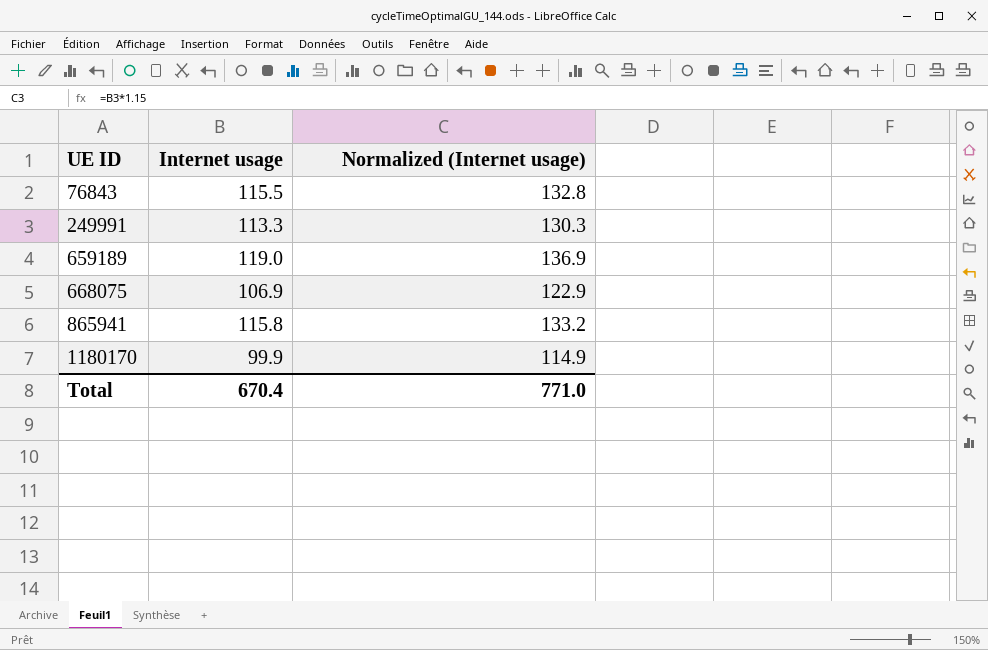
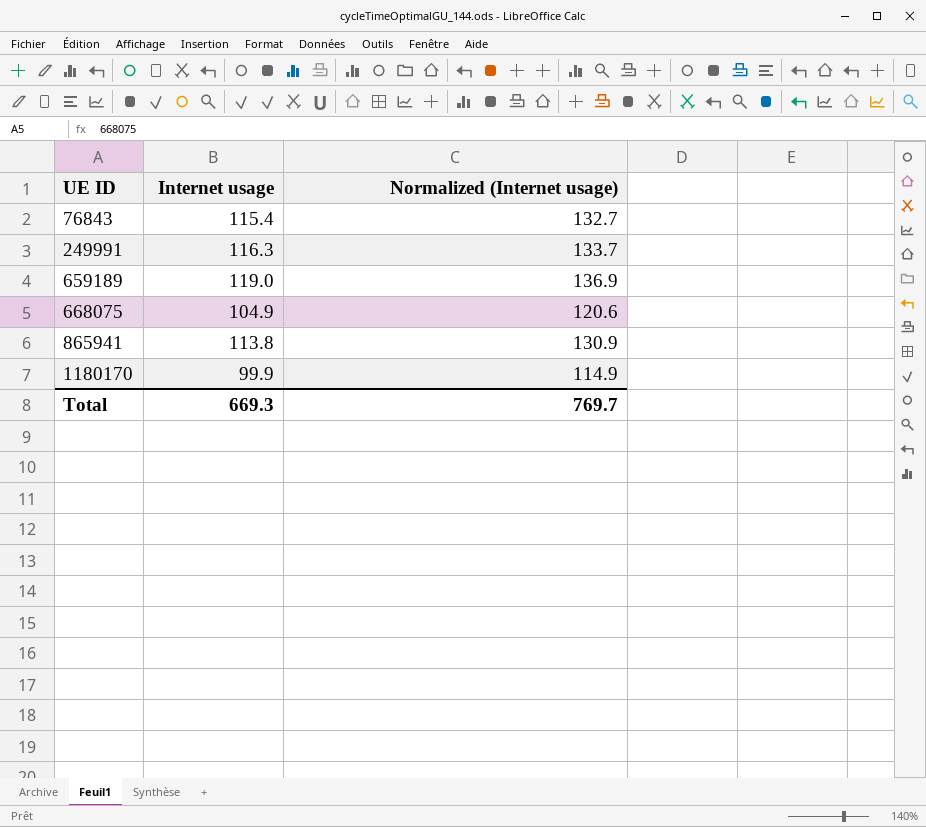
76843 | Internet usage: 115.5 -> 115.4
76843 | Normalized (Internet usage): 132.8 -> 132.7
249991 | Internet usage: 113.3 -> 116.3
249991 | Normalized (Internet usage): 130.3 -> 133.7
668075 | Internet usage: 106.9 -> 104.9
668075 | Normalized (Internet usage): 122.9 -> 120.6
865941 | Internet usage: 115.8 -> 113.8
865941 | Normalized (Internet usage): 133.2 -> 130.9
Total | Internet usage: 670.4 -> 669.3
Total | Normalized (Internet usage): 771.0 -> 769.7

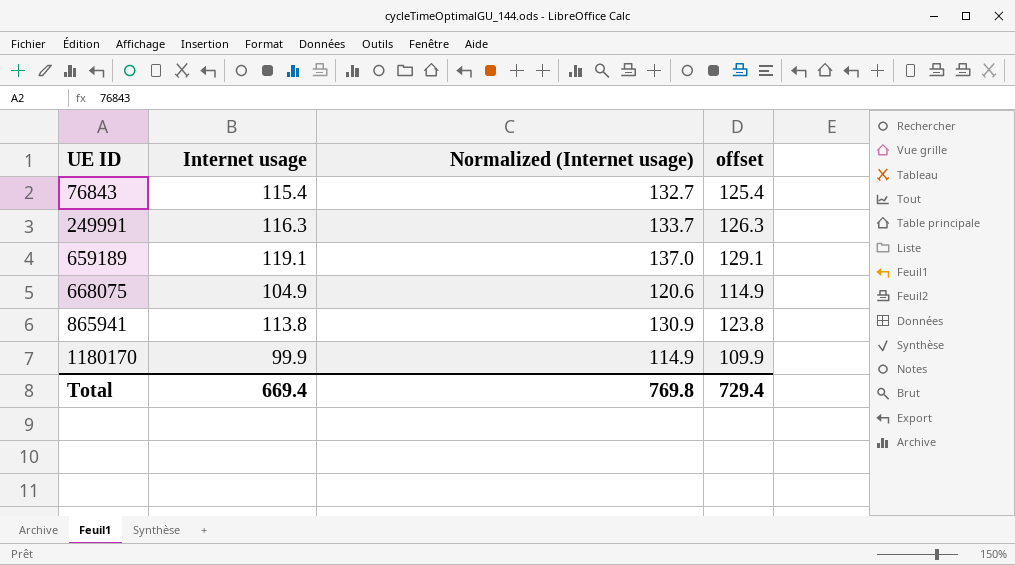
column offset | formula: none -> [Internet usage] + 10
659189 | Internet usage: 119.0 -> 119.1
659189 | Normalized (Internet usage): 136.9 -> 137.0
Total | Internet usage: 669.3 -> 669.4
Total | Normalized (Internet usage): 769.7 -> 769.8

